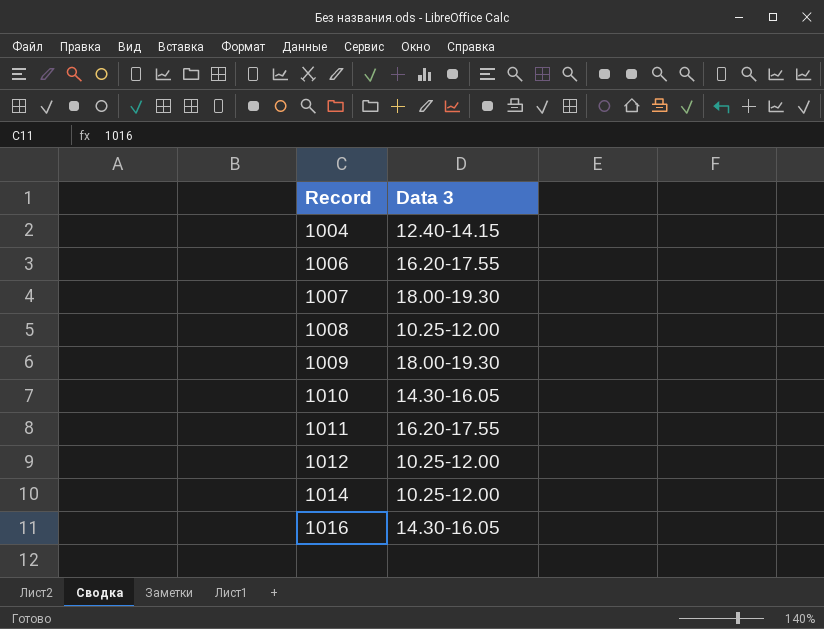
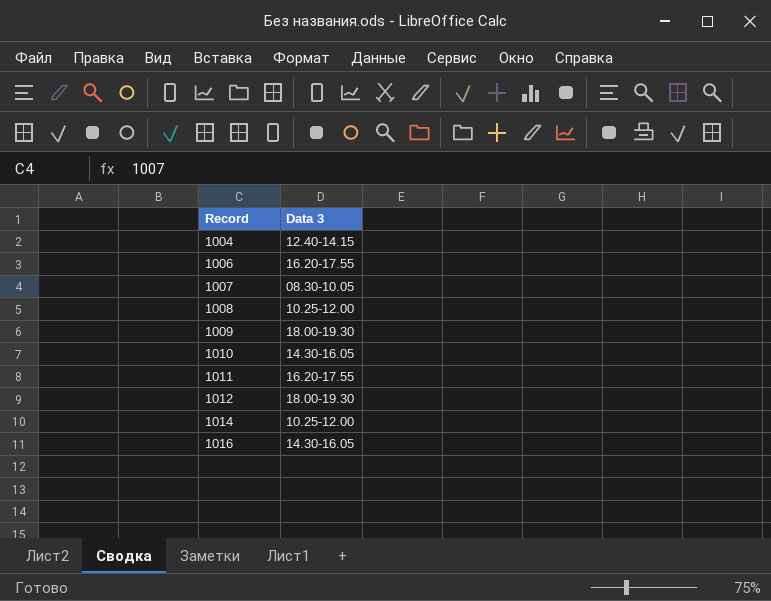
1007 | Data 3: 18.00-19.30 -> 08.30-10.05
1012 | Data 3: 10.25-12.00 -> 18.00-19.30

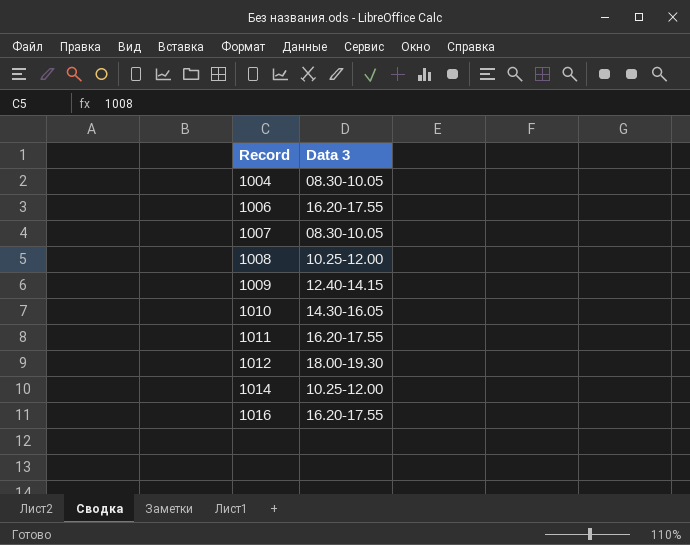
1004 | Data 3: 12.40-14.15 -> 08.30-10.05
1009 | Data 3: 18.00-19.30 -> 12.40-14.15
1016 | Data 3: 14.30-16.05 -> 16.20-17.55

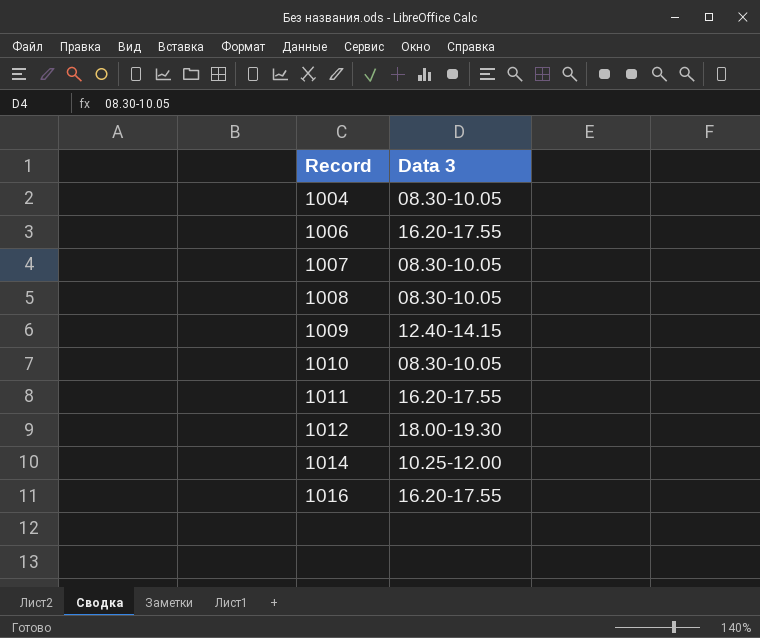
1008 | Data 3: 10.25-12.00 -> 08.30-10.05
1010 | Data 3: 14.30-16.05 -> 08.30-10.05

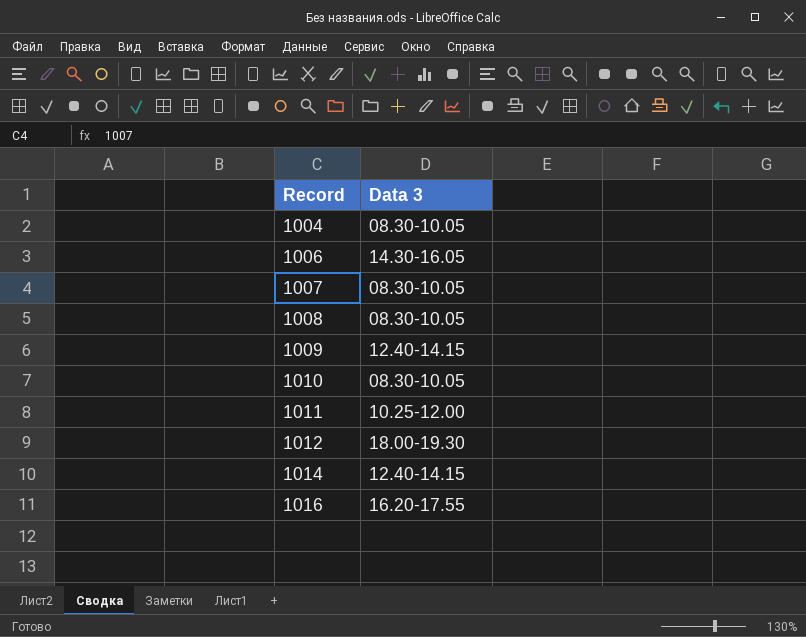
1006 | Data 3: 16.20-17.55 -> 14.30-16.05
1011 | Data 3: 16.20-17.55 -> 10.25-12.00
1014 | Data 3: 10.25-12.00 -> 12.40-14.15

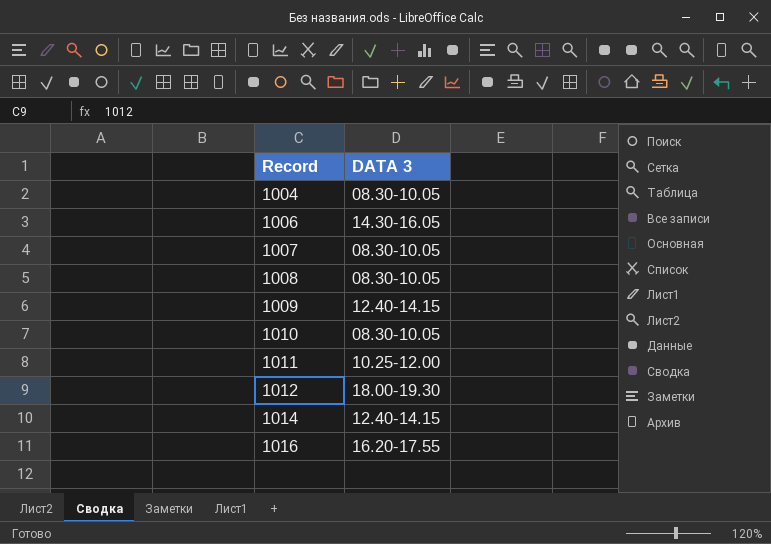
column name: Data 3 -> DATA 3

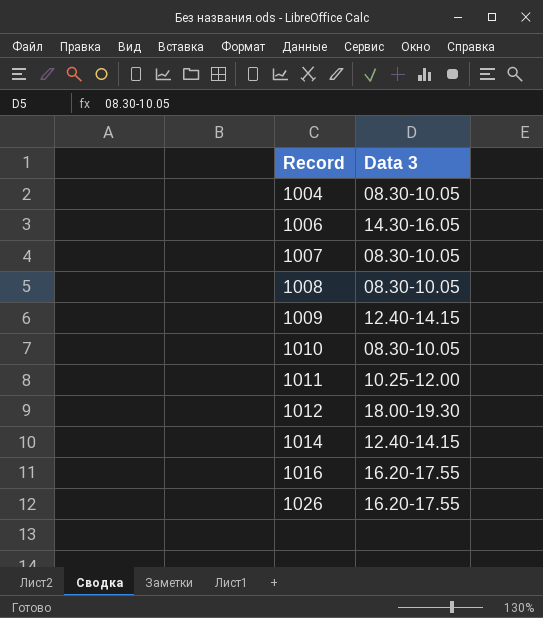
column name: DATA 3 -> Data 3
row 1026: none -> 16.20-17.55

